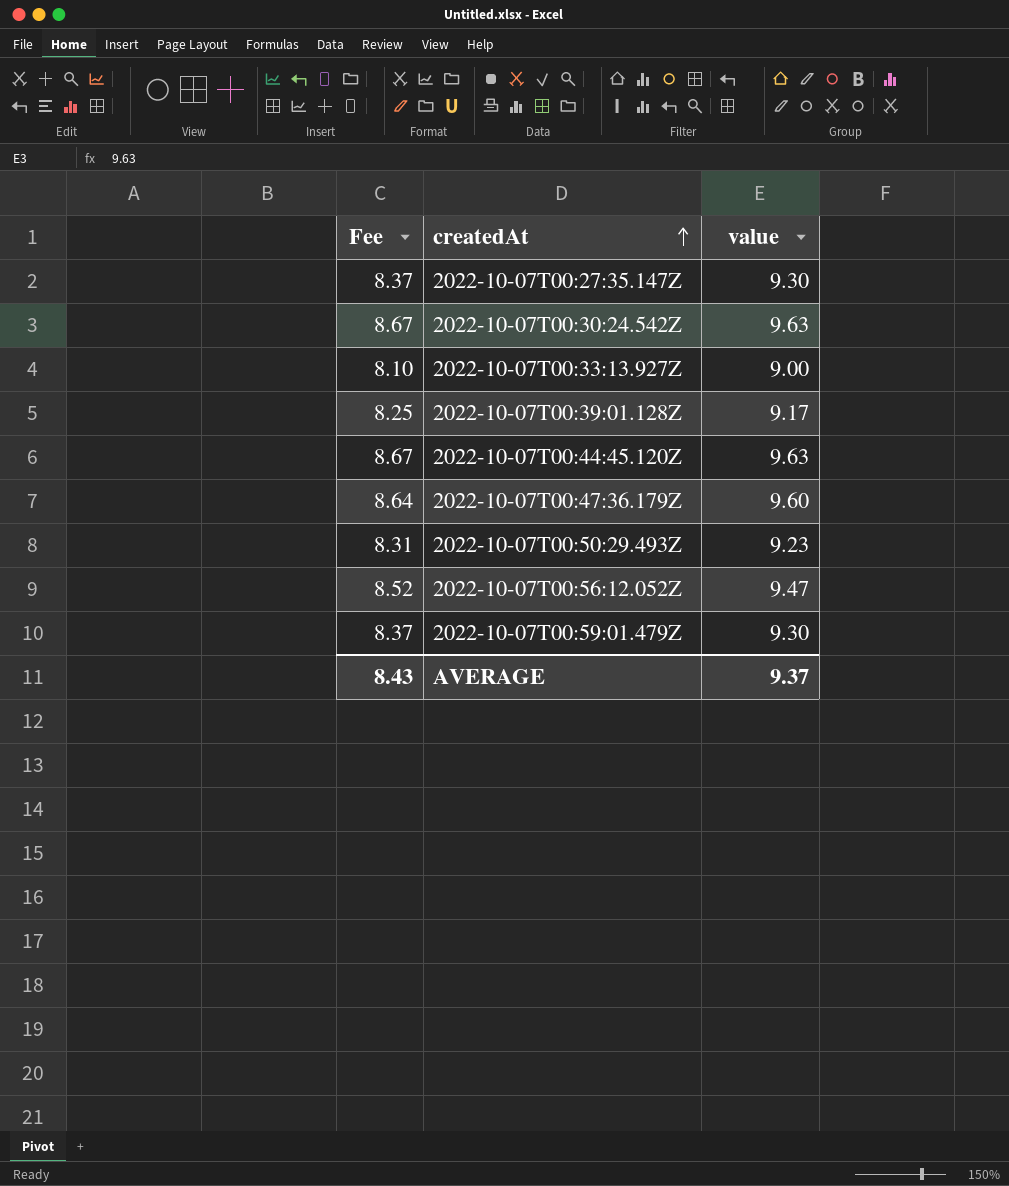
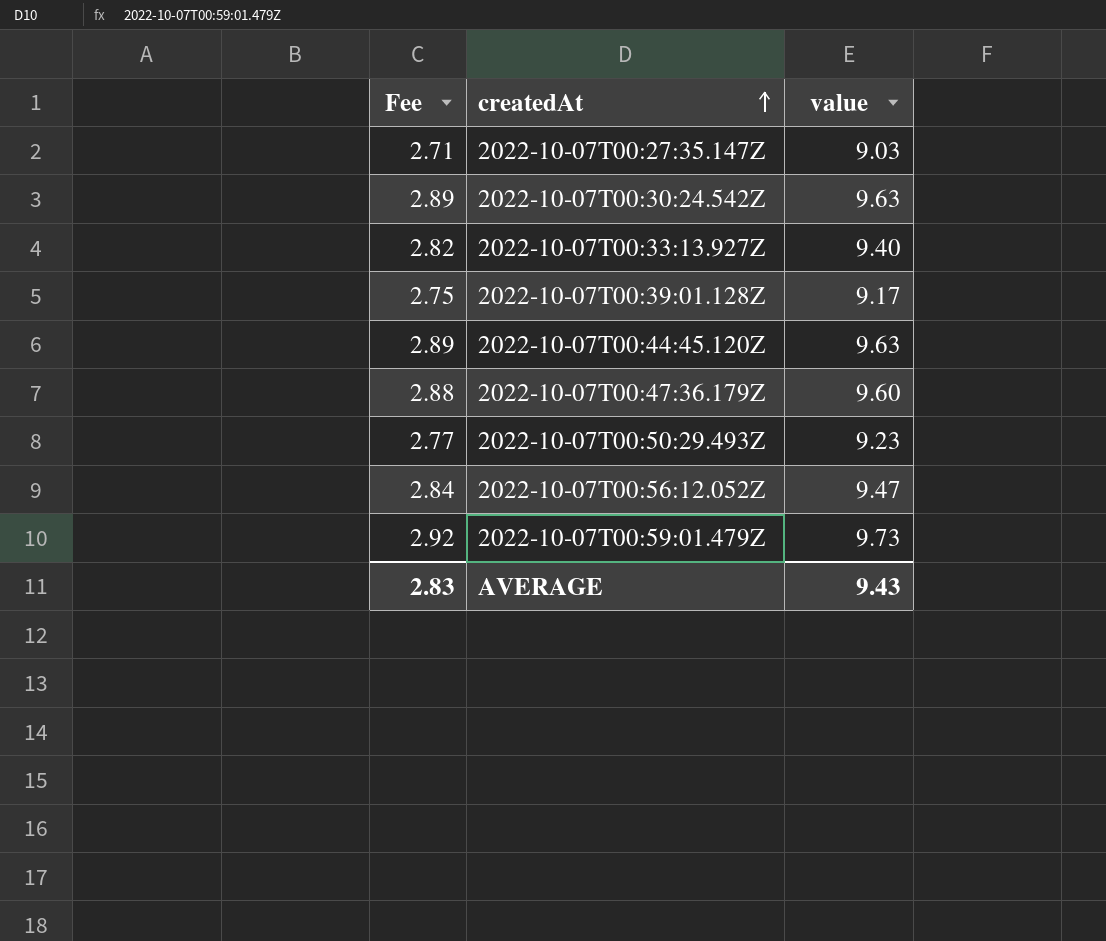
column Fee | formula: [value] * 0.9 -> [value] * 0.3
2022-10-07T00:27:35.147Z | value: 9.30 -> 9.03
2022-10-07T00:33:13.927Z | value: 9.00 -> 9.40
2022-10-07T00:59:01.479Z | value: 9.30 -> 9.73
AVERAGE | Fee: 8.43 -> 2.83
AVERAGE | value: 9.37 -> 9.43

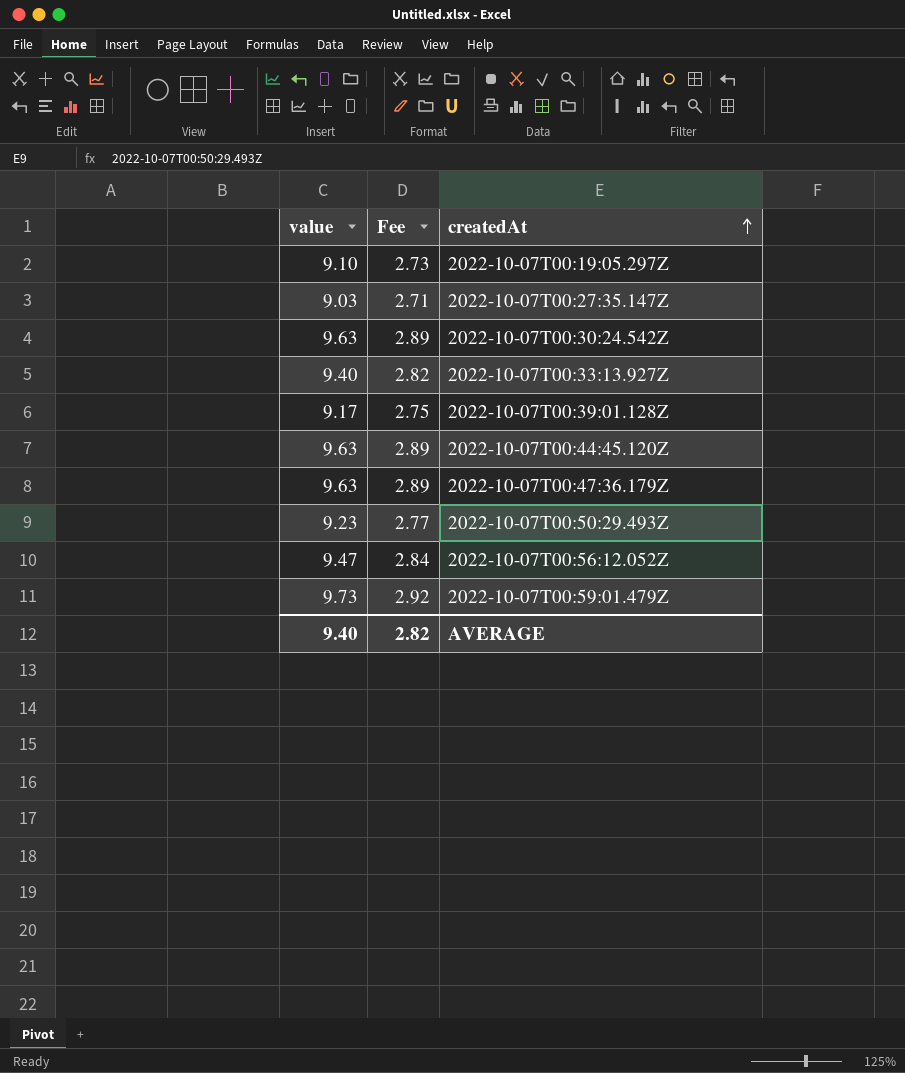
column value | position: 3 -> 1
row 2022-10-07T00:19:05.297Z: none -> 9.10 | 2.73
2022-10-07T00:47:36.179Z | value: 9.60 -> 9.63
2022-10-07T00:47:36.179Z | Fee: 2.88 -> 2.89
AVERAGE | value: 9.43 -> 9.40
AVERAGE | Fee: 2.83 -> 2.82

